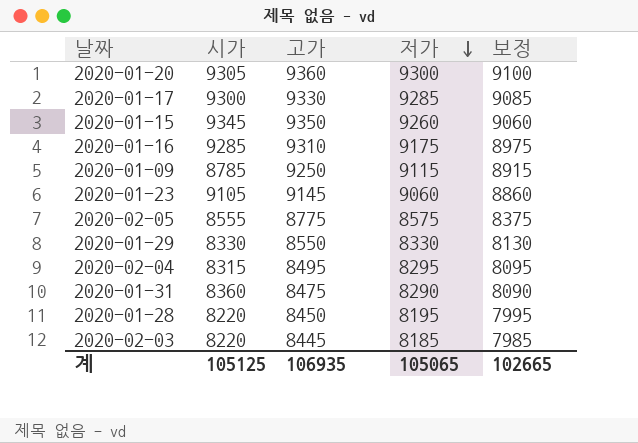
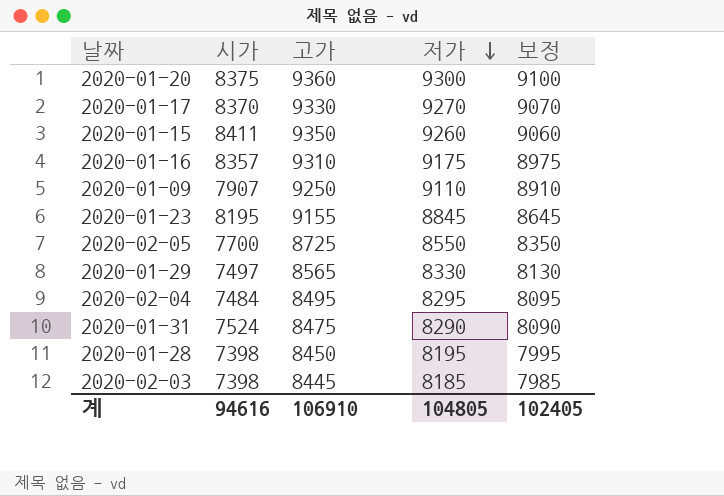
2020-01-20 | 시가: 9305 -> 8375
2020-01-17 | 시가: 9300 -> 8370
2020-01-17 | 저가: 9285 -> 9270
2020-01-17 | 보정: 9085 -> 9070
2020-01-15 | 시가: 9345 -> 8411
2020-01-16 | 시가: 9285 -> 8357
2020-01-09 | 시가: 8785 -> 7907
2020-01-09 | 저가: 9115 -> 9110
2020-01-09 | 보정: 8915 -> 8910
2020-01-23 | 시가: 9105 -> 8195
2020-01-23 | 고가: 9145 -> 9155
2020-01-23 | 저가: 9060 -> 8845
2020-01-23 | 보정: 8860 -> 8645
2020-02-05 | 시가: 8555 -> 7700
2020-02-05 | 고가: 8775 -> 8725
2020-02-05 | 저가: 8575 -> 8550
2020-02-05 | 보정: 8375 -> 8350
2020-01-29 | 시가: 8330 -> 7497
2020-01-29 | 고가: 8550 -> 8565
2020-02-04 | 시가: 8315 -> 7484
2020-01-31 | 시가: 8360 -> 7524
2020-01-28 | 시가: 8220 -> 7398
2020-02-03 | 시가: 8220 -> 7398
계 | 시가: 105125 -> 94616
계 | 고가: 106935 -> 106910
계 | 저가: 105065 -> 104805
계 | 보정: 102665 -> 102405

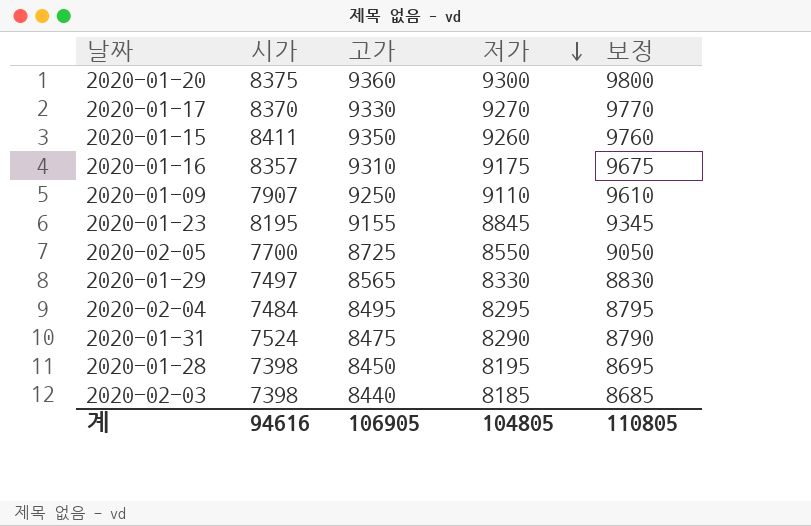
column 보정 | formula: [저가] - 200 -> [저가] + 500
2020-02-03 | 고가: 8445 -> 8440
계 | 고가: 106910 -> 106905
계 | 보정: 102405 -> 110805

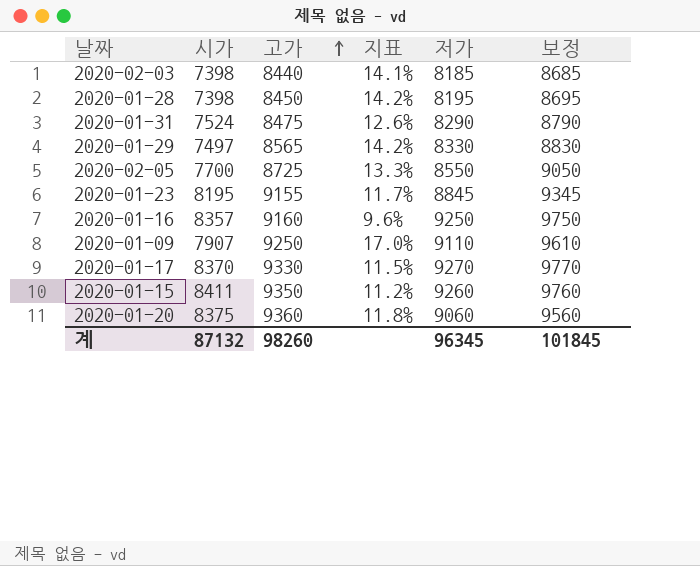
row order: 저가 descending -> 고가 ascending
column 지표 | formula: none -> ([고가] - [시가]) / [시가]
row 2020-02-04: 7484 | 8495 | 8295 | 8795 -> none
2020-01-16 | 고가: 9310 -> 9160
2020-01-16 | 저가: 9175 -> 9250
2020-01-16 | 보정: 9675 -> 9750
2020-01-20 | 저가: 9300 -> 9060
2020-01-20 | 보정: 9800 -> 9560
계 | 시가: 94616 -> 87132
계 | 고가: 106905 -> 98260
계 | 저가: 104805 -> 96345
계 | 보정: 110805 -> 101845

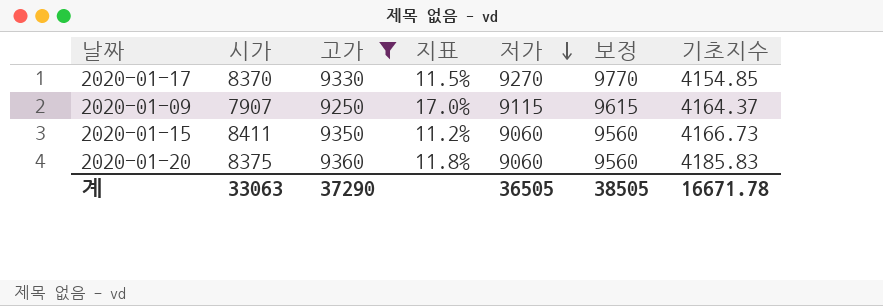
filter: none -> 고가 >= 9250
row order: 고가 ascending -> 저가 descending
column 기초지수 | position: none -> 7
2020-01-09 | 저가: 9110 -> 9115
2020-01-09 | 보정: 9610 -> 9615
2020-01-15 | 저가: 9260 -> 9060
2020-01-15 | 보정: 9760 -> 9560
계 | 시가: 87132 -> 33063
계 | 고가: 98260 -> 37290
계 | 저가: 96345 -> 36505
계 | 보정: 101845 -> 38505

